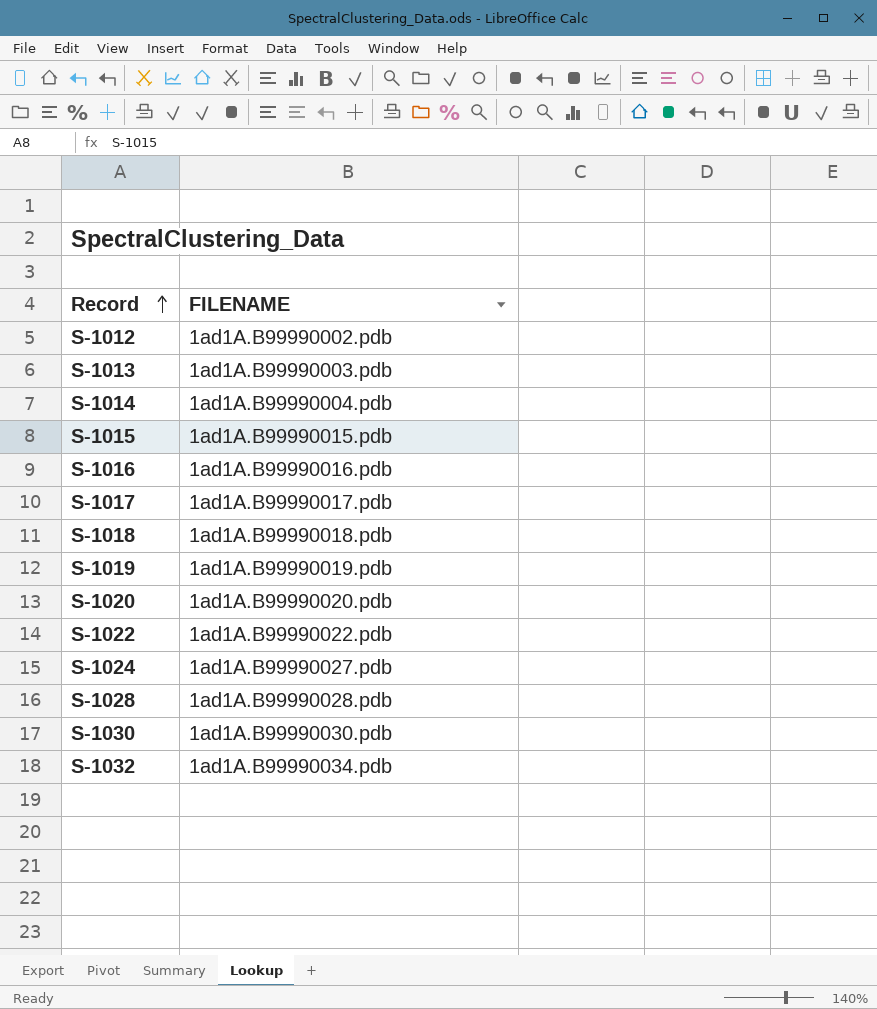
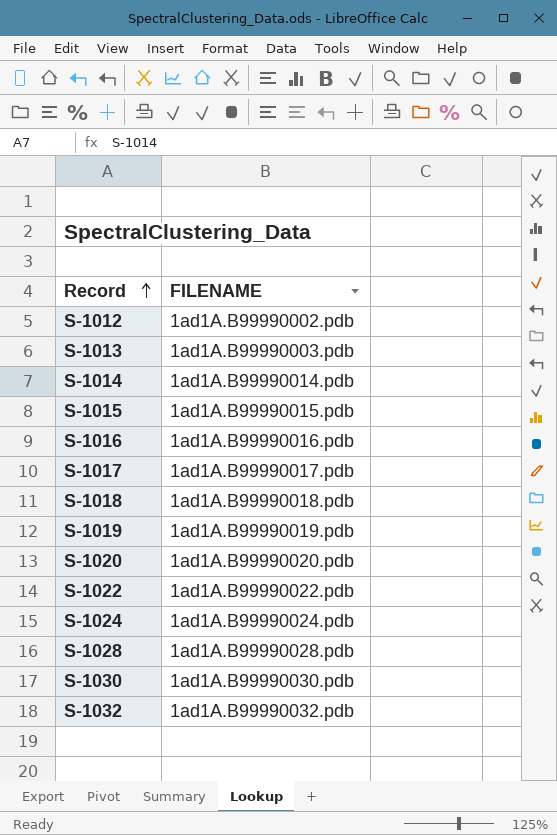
S-1014 | FILENAME: 1ad1A.B99990004.pdb -> 1ad1A.B99990014.pdb
S-1024 | FILENAME: 1ad1A.B99990027.pdb -> 1ad1A.B99990024.pdb
S-1032 | FILENAME: 1ad1A.B99990034.pdb -> 1ad1A.B99990032.pdb

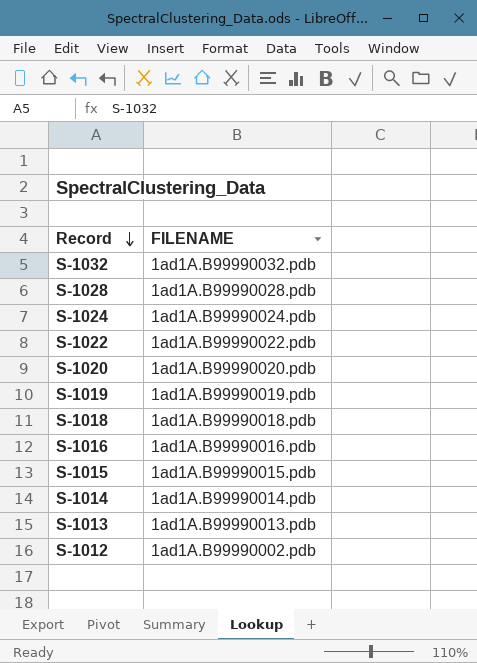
row order: Record ascending -> Record descending
row S-1017: 1ad1A.B99990017.pdb -> none
row S-1030: 1ad1A.B99990030.pdb -> none
S-1013 | FILENAME: 1ad1A.B99990003.pdb -> 1ad1A.B99990013.pdb

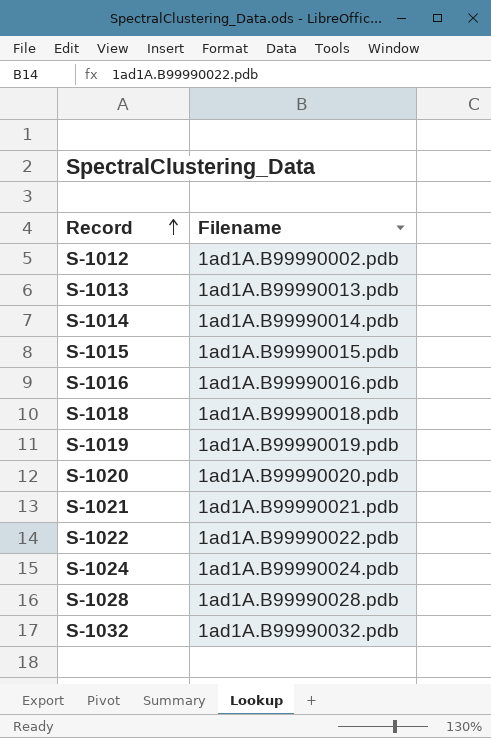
row order: Record descending -> Record ascending
column name: FILENAME -> Filename
row S-1021: none -> 1ad1A.B99990021.pdb

